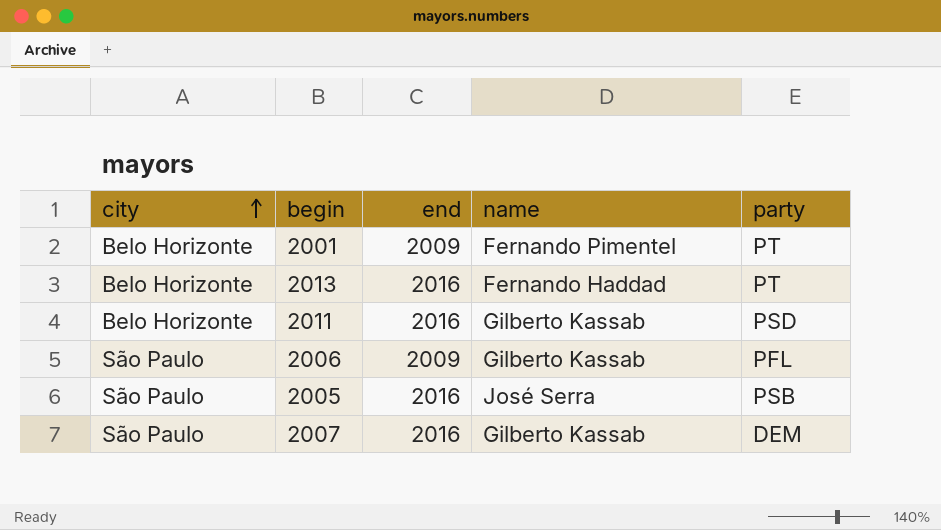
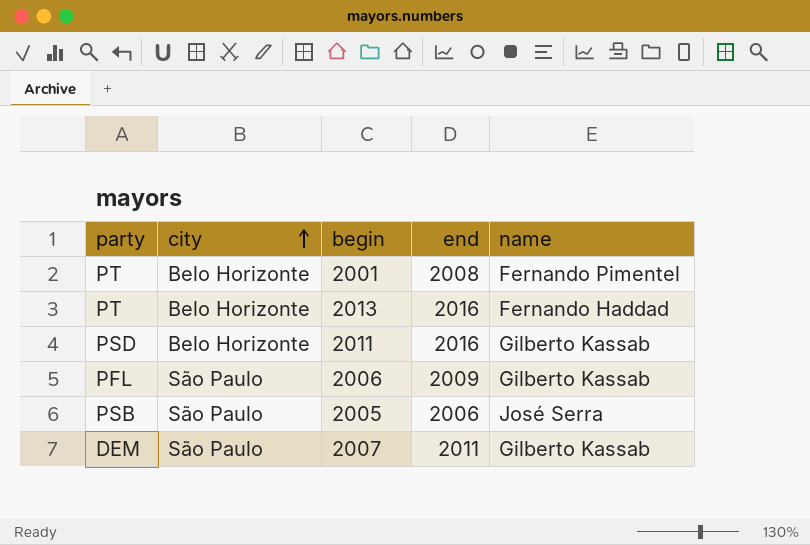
column party | position: 5 -> 1
2001 | end: 2009 -> 2008
2005 | end: 2016 -> 2006
2007 | end: 2016 -> 2011

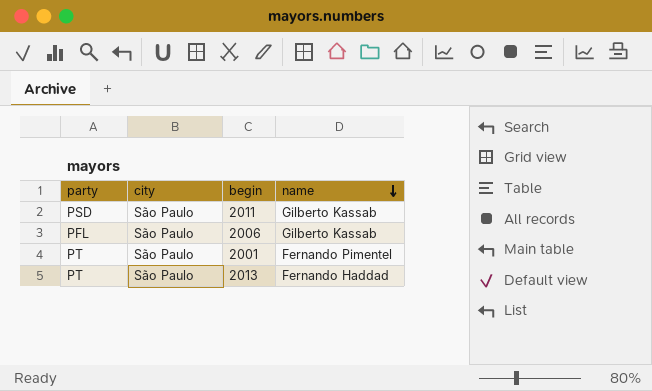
row order: city ascending -> name descending
column end | position: 4 -> none
row 2005: PSB | São Paulo | 2006 | José Serra -> none
row 2007: DEM | São Paulo | 2011 | Gilberto Kassab -> none
2011 | city: Belo Horizonte -> São Paulo
2001 | city: Belo Horizonte -> São Paulo
2013 | city: Belo Horizonte -> São Paulo

